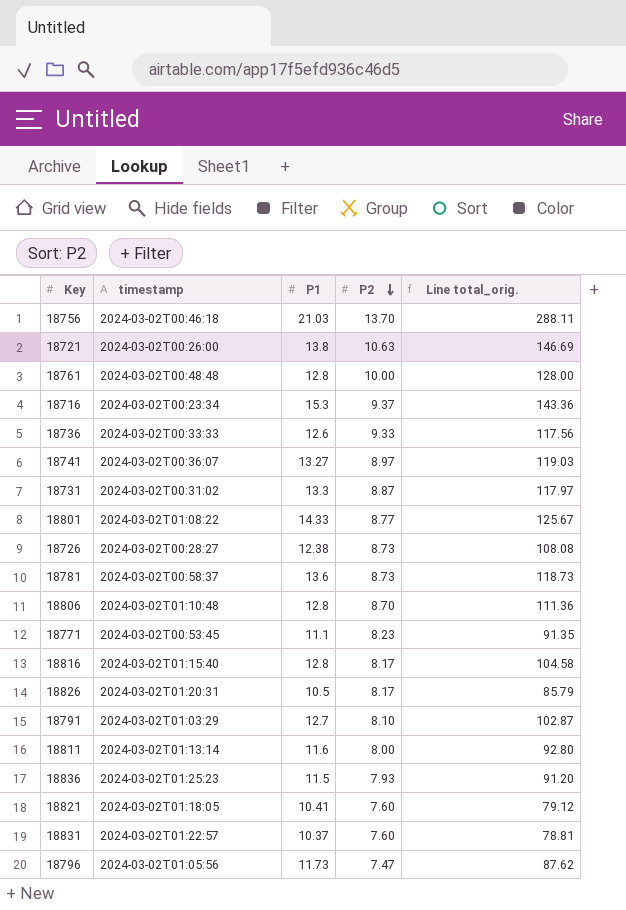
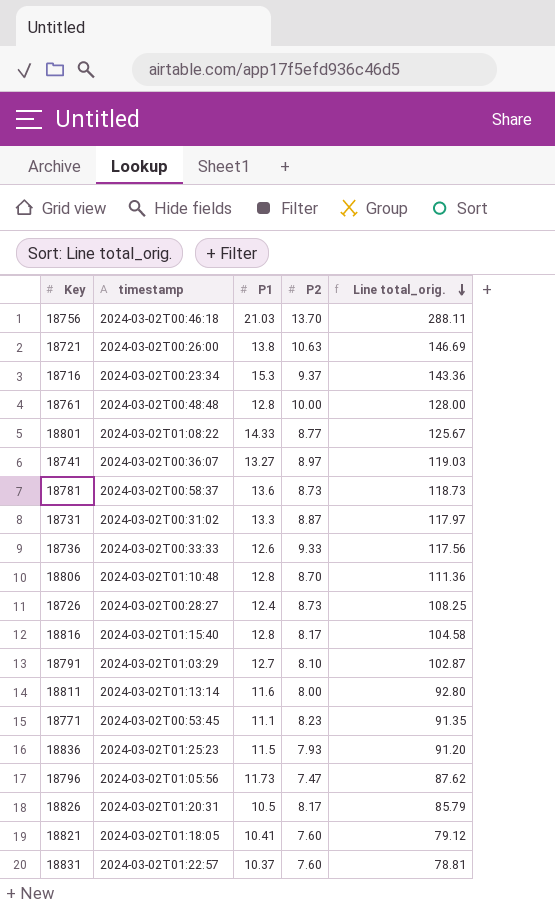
row order: P2 descending -> Line total_orig. descending
18726 | P1: 12.38 -> 12.4
18726 | Line total_orig.: 108.08 -> 108.25

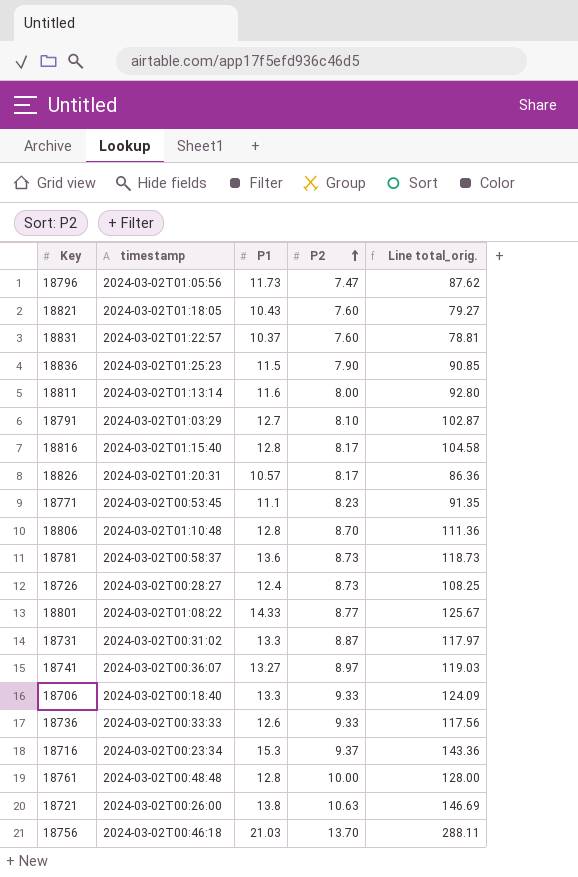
row order: Line total_orig. descending -> P2 ascending
18821 | P1: 10.41 -> 10.43
18821 | Line total_orig.: 79.12 -> 79.27
18836 | P2: 7.93 -> 7.90
18836 | Line total_orig.: 91.20 -> 90.85
18826 | P1: 10.5 -> 10.57
18826 | Line total_orig.: 85.79 -> 86.36
row 18706: none -> 2024-03-02T00:18:40 | 13.3 | 9.33 | 124.09

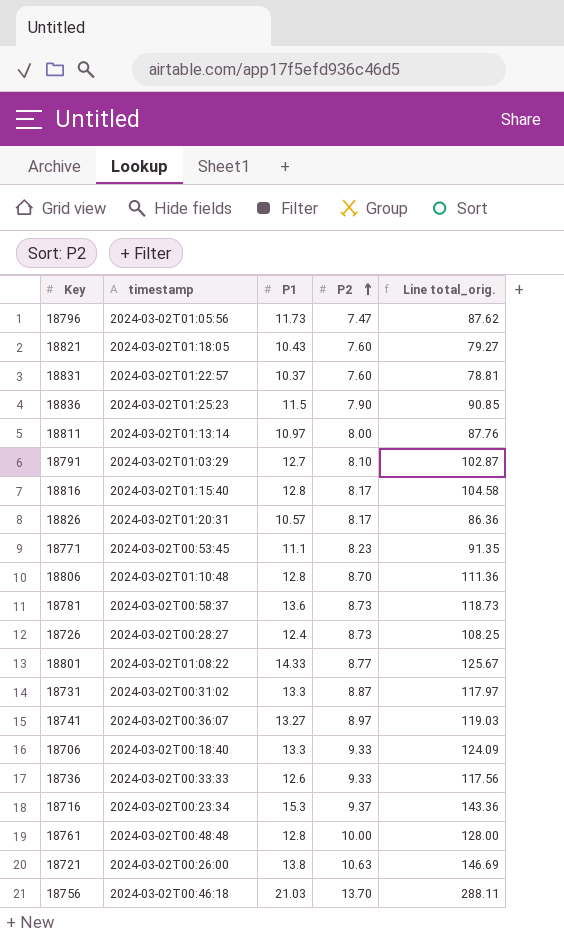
18811 | P1: 11.6 -> 10.97
18811 | Line total_orig.: 92.80 -> 87.76

